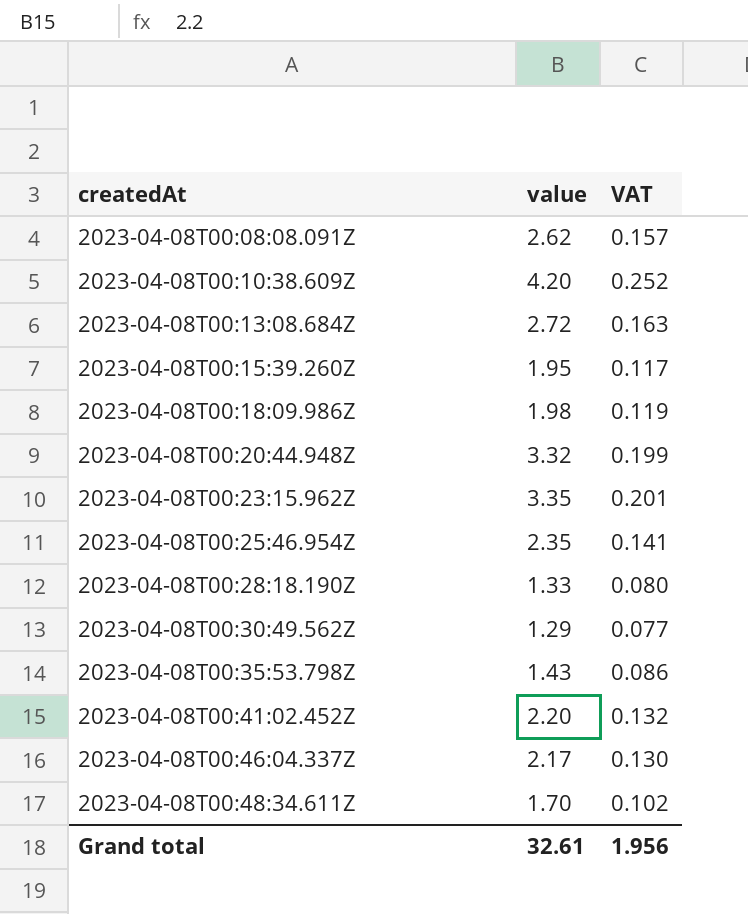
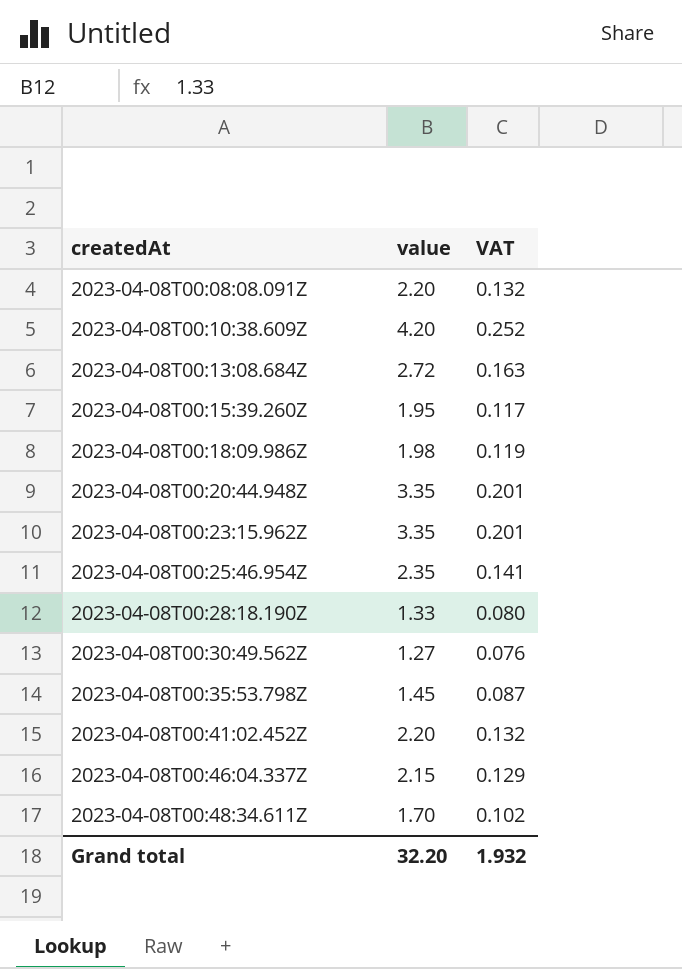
2023-04-08T00:08:08.091Z | value: 2.62 -> 2.20
2023-04-08T00:08:08.091Z | VAT: 0.157 -> 0.132
2023-04-08T00:20:44.948Z | value: 3.32 -> 3.35
2023-04-08T00:20:44.948Z | VAT: 0.199 -> 0.201
2023-04-08T00:30:49.562Z | value: 1.29 -> 1.27
2023-04-08T00:30:49.562Z | VAT: 0.077 -> 0.076
2023-04-08T00:35:53.798Z | value: 1.43 -> 1.45
2023-04-08T00:35:53.798Z | VAT: 0.086 -> 0.087
2023-04-08T00:46:04.337Z | value: 2.17 -> 2.15
2023-04-08T00:46:04.337Z | VAT: 0.130 -> 0.129
Grand total | value: 32.61 -> 32.20
Grand total | VAT: 1.956 -> 1.932

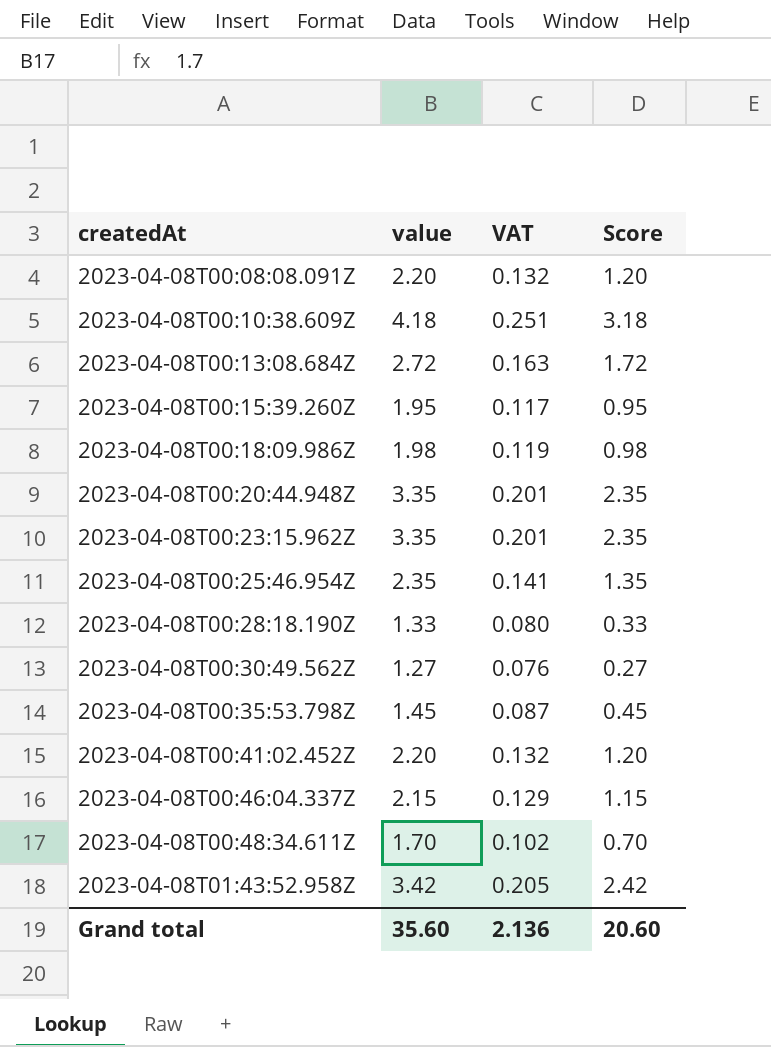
column Score | formula: none -> [value] - 1
2023-04-08T00:10:38.609Z | value: 4.20 -> 4.18
2023-04-08T00:10:38.609Z | VAT: 0.252 -> 0.251
row 2023-04-08T01:43:52.958Z: none -> 3.42 | 0.205 | 2.42
Grand total | value: 32.20 -> 35.60
Grand total | VAT: 1.932 -> 2.136

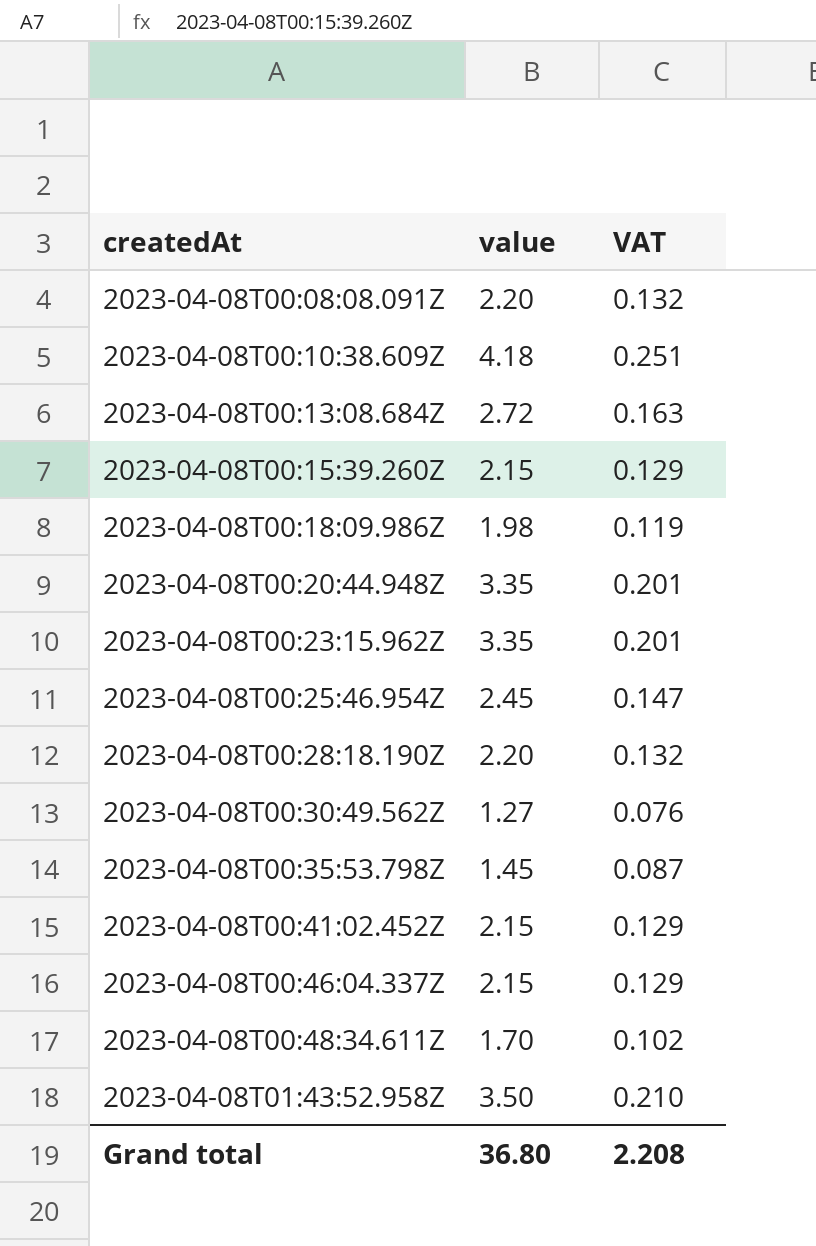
column Score | formula: [value] - 1 -> none
2023-04-08T00:15:39.260Z | value: 1.95 -> 2.15
2023-04-08T00:15:39.260Z | VAT: 0.117 -> 0.129
2023-04-08T00:25:46.954Z | value: 2.35 -> 2.45
2023-04-08T00:25:46.954Z | VAT: 0.141 -> 0.147
2023-04-08T00:28:18.190Z | value: 1.33 -> 2.20
2023-04-08T00:28:18.190Z | VAT: 0.080 -> 0.132
2023-04-08T00:41:02.452Z | value: 2.20 -> 2.15
2023-04-08T00:41:02.452Z | VAT: 0.132 -> 0.129
2023-04-08T01:43:52.958Z | value: 3.42 -> 3.50
2023-04-08T01:43:52.958Z | VAT: 0.205 -> 0.210
Grand total | value: 35.60 -> 36.80
Grand total | VAT: 2.136 -> 2.208

